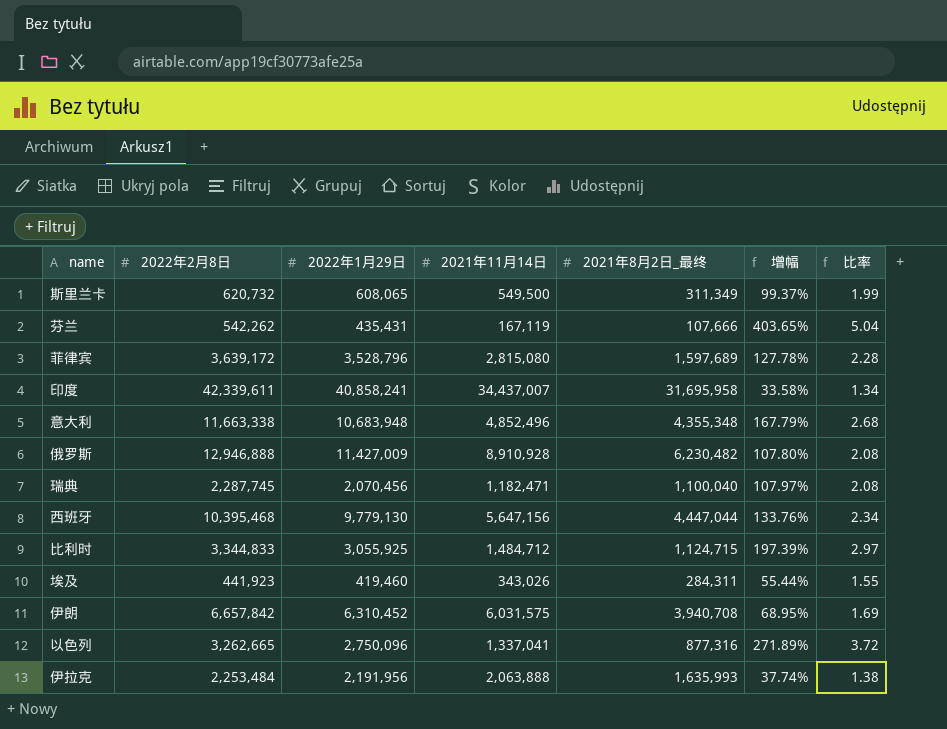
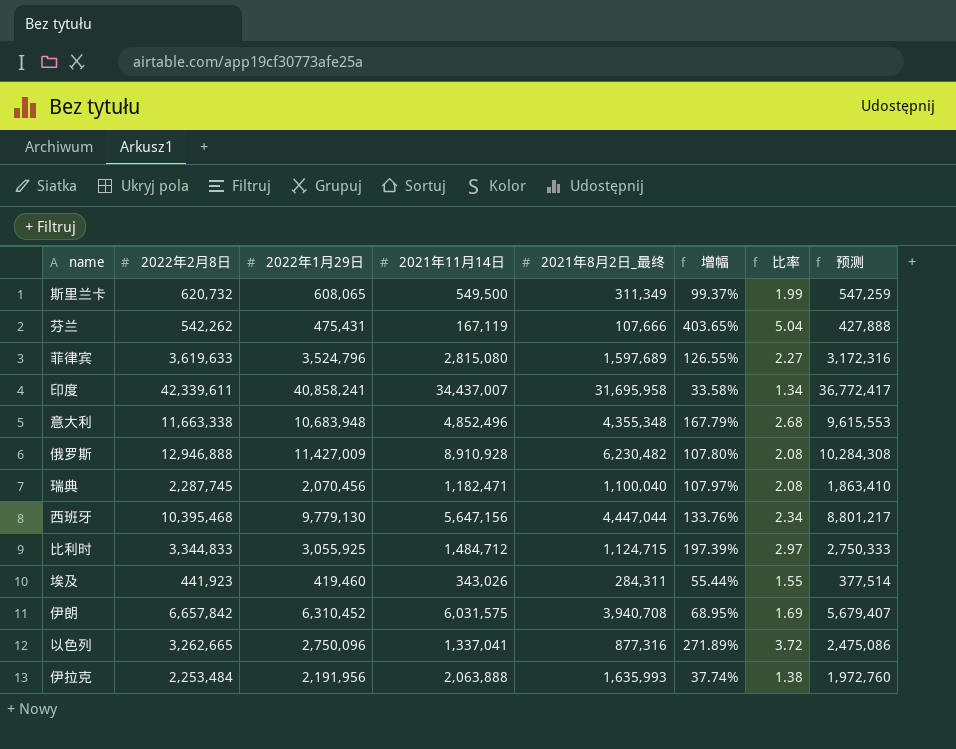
column 预测 | formula: none -> [2022年1月29日] * 0.9
芬兰 | 2022年1月29日: 435,431 -> 475,431
菲律宾 | 2022年2月8日: 3,639,172 -> 3,619,633
菲律宾 | 2022年1月29日: 3,528,796 -> 3,524,796
菲律宾 | 增幅: 127.78% -> 126.55%
菲律宾 | 比率: 2.28 -> 2.27

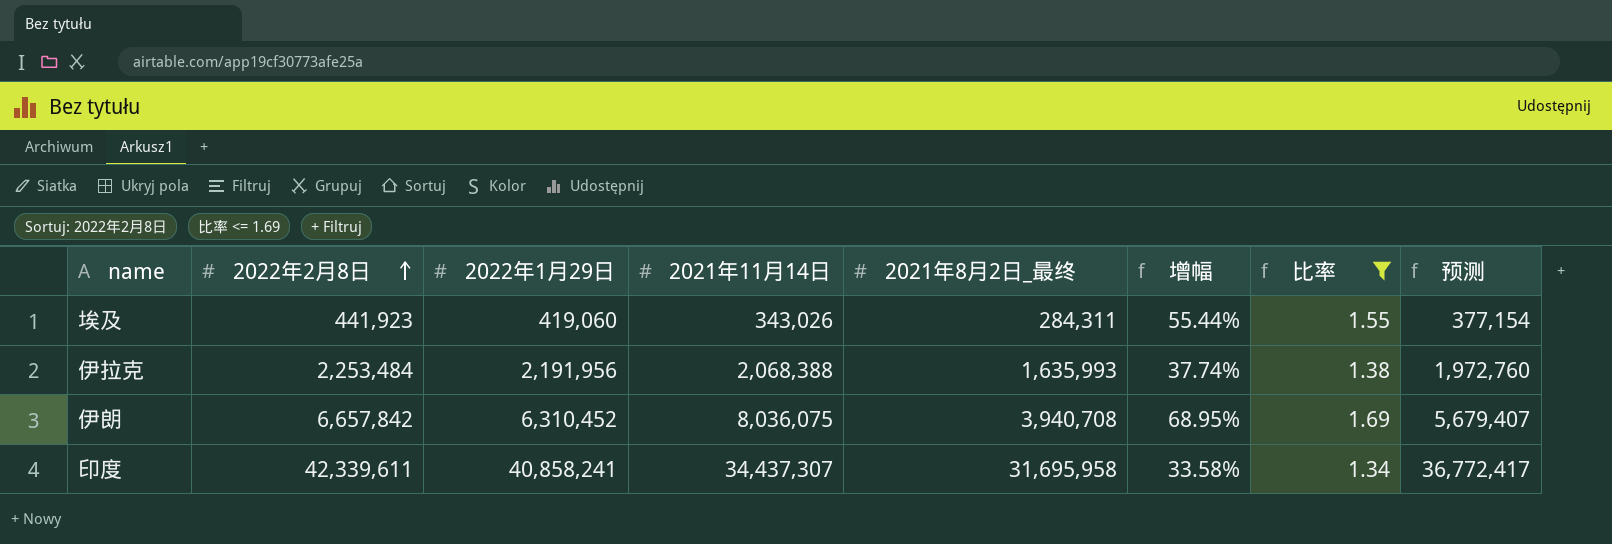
filter: none -> 比率 <= 1.69
row order: none -> 2022年2月8日 ascending
埃及 | 2022年1月29日: 419,460 -> 419,060
埃及 | 预测: 377,514 -> 377,154
伊拉克 | 2021年11月14日: 2,063,888 -> 2,068,388
伊朗 | 2021年11月14日: 6,031,575 -> 8,036,075
印度 | 2021年11月14日: 34,437,007 -> 34,437,307

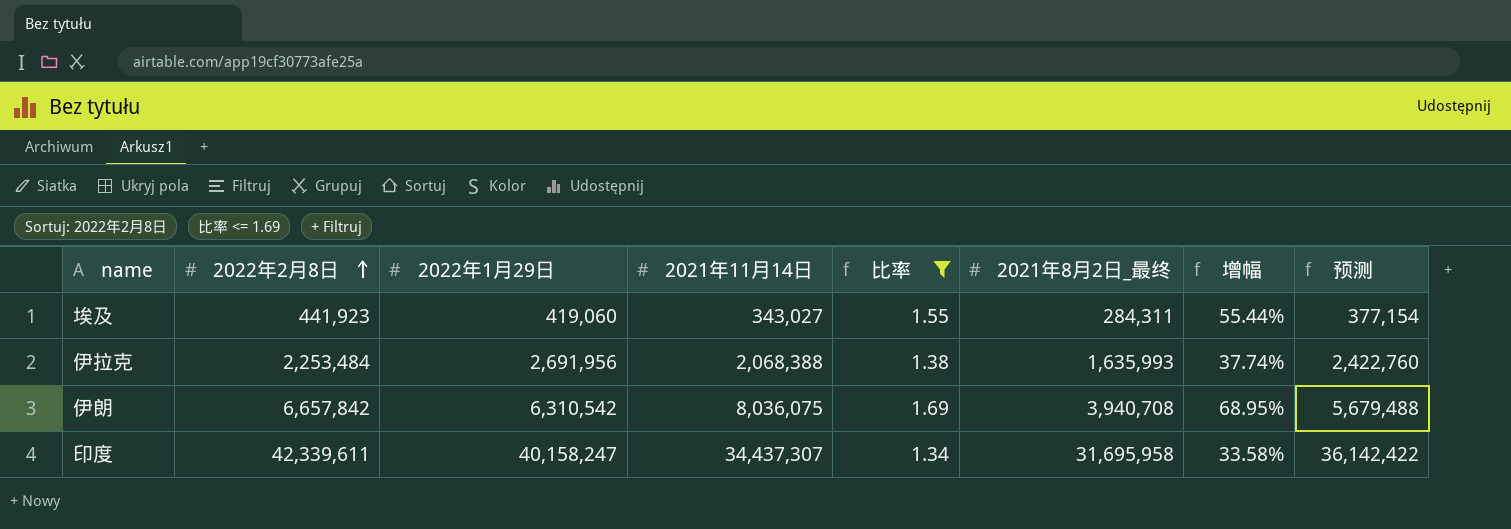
column 比率 | position: 7 -> 5
埃及 | 2021年11月14日: 343,026 -> 343,027
伊拉克 | 2022年1月29日: 2,191,956 -> 2,691,956
伊拉克 | 预测: 1,972,760 -> 2,422,760
伊朗 | 2022年1月29日: 6,310,452 -> 6,310,542
伊朗 | 预测: 5,679,407 -> 5,679,488
印度 | 2022年1月29日: 40,858,241 -> 40,158,247
印度 | 预测: 36,772,417 -> 36,142,422

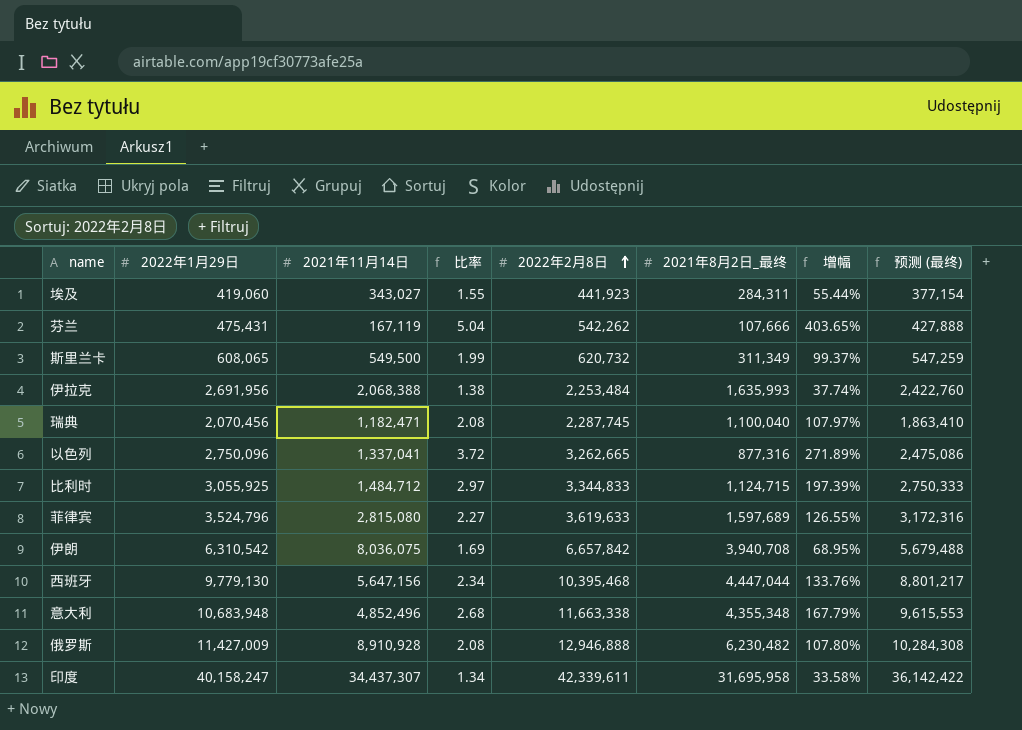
filter: 比率 <= 1.69 -> none
column 2022年2月8日 | position: 2 -> 5
column name: 预测 -> 预测 (最终)

